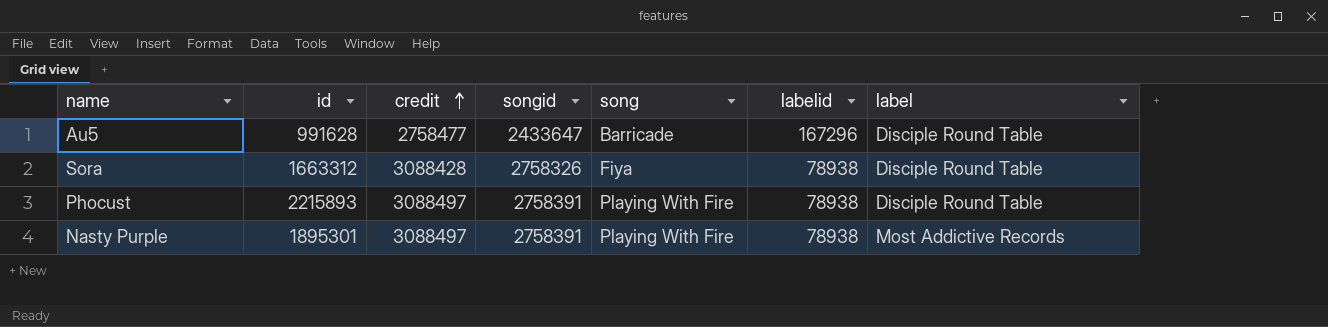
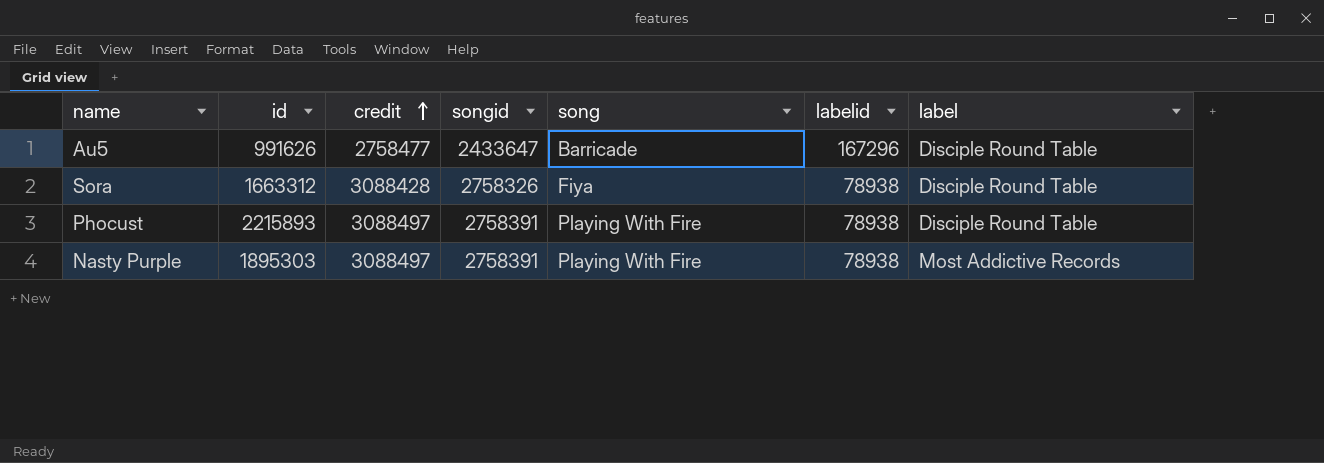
Au5 | id: 991628 -> 991626
Nasty Purple | id: 1895301 -> 1895303

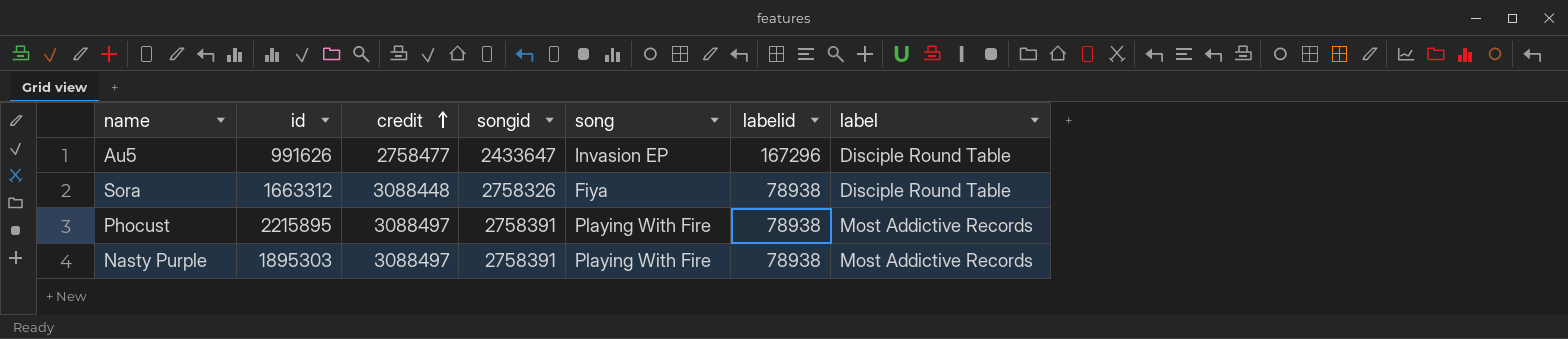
Au5 | song: Barricade -> Invasion EP
Sora | credit: 3088428 -> 3088448
Phocust | id: 2215893 -> 2215895
Phocust | label: Disciple Round Table -> Most Addictive Records

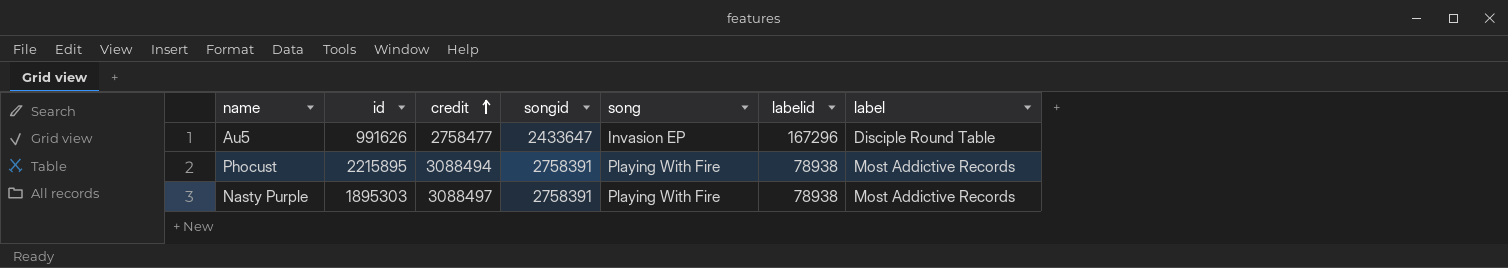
row Sora: 1663312 | 3088448 | 2758326 | Fiya | 78938 | Disciple Round Table -> none
Phocust | credit: 3088497 -> 3088494

